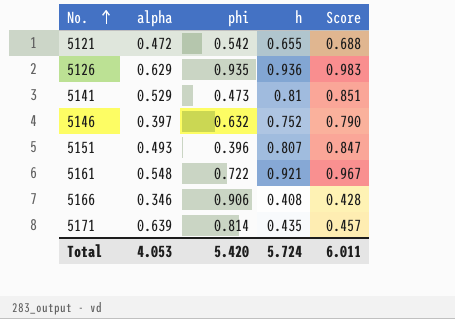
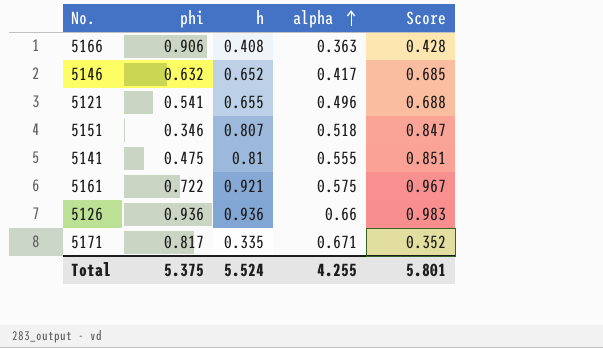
row order: No. ascending -> alpha ascending
column alpha | position: 2 -> 4
5166 | alpha: 0.346 -> 0.363
5146 | h: 0.752 -> 0.652
5146 | alpha: 0.397 -> 0.417
5146 | Score: 0.790 -> 0.685
5121 | phi: 0.542 -> 0.541
5121 | alpha: 0.472 -> 0.496
5151 | phi: 0.396 -> 0.346
5151 | alpha: 0.493 -> 0.518
5141 | phi: 0.473 -> 0.475
5141 | alpha: 0.529 -> 0.555
5161 | alpha: 0.548 -> 0.575
5126 | phi: 0.935 -> 0.936
5126 | alpha: 0.629 -> 0.66
5171 | phi: 0.814 -> 0.817
5171 | h: 0.435 -> 0.335
5171 | alpha: 0.639 -> 0.671
5171 | Score: 0.457 -> 0.352
Total | phi: 5.420 -> 5.375
Total | h: 5.724 -> 5.524
Total | alpha: 4.053 -> 4.255
Total | Score: 6.011 -> 5.801

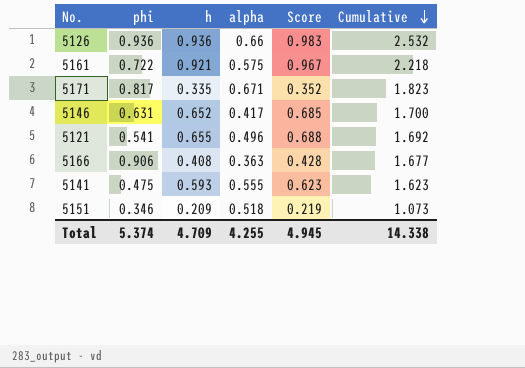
row order: alpha ascending -> Cumulative descending
column Cumulative | formula: none -> [phi] + [h] + [alpha]
5146 | phi: 0.632 -> 0.631
5141 | h: 0.81 -> 0.593
5141 | Score: 0.851 -> 0.623
5151 | h: 0.807 -> 0.209
5151 | Score: 0.847 -> 0.219
Total | phi: 5.375 -> 5.374
Total | h: 5.524 -> 4.709
Total | Score: 5.801 -> 4.945

